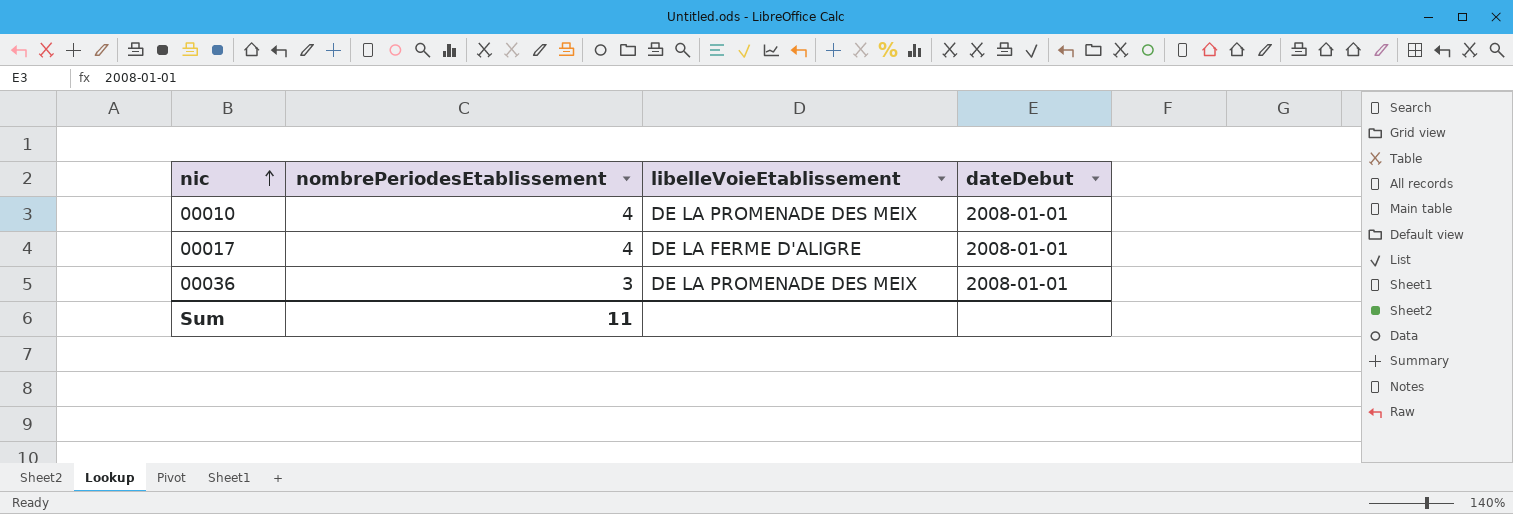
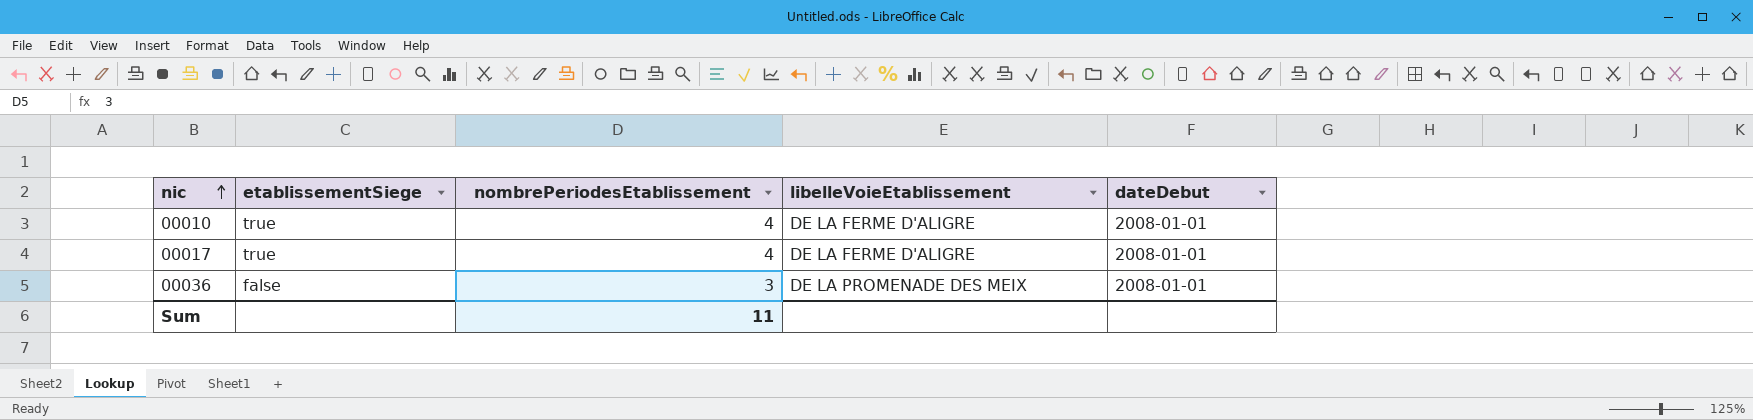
column etablissementSiege | position: none -> 2
00010 | libelleVoieEtablissement: DE LA PROMENADE DES MEIX -> DE LA FERME D'ALIGRE

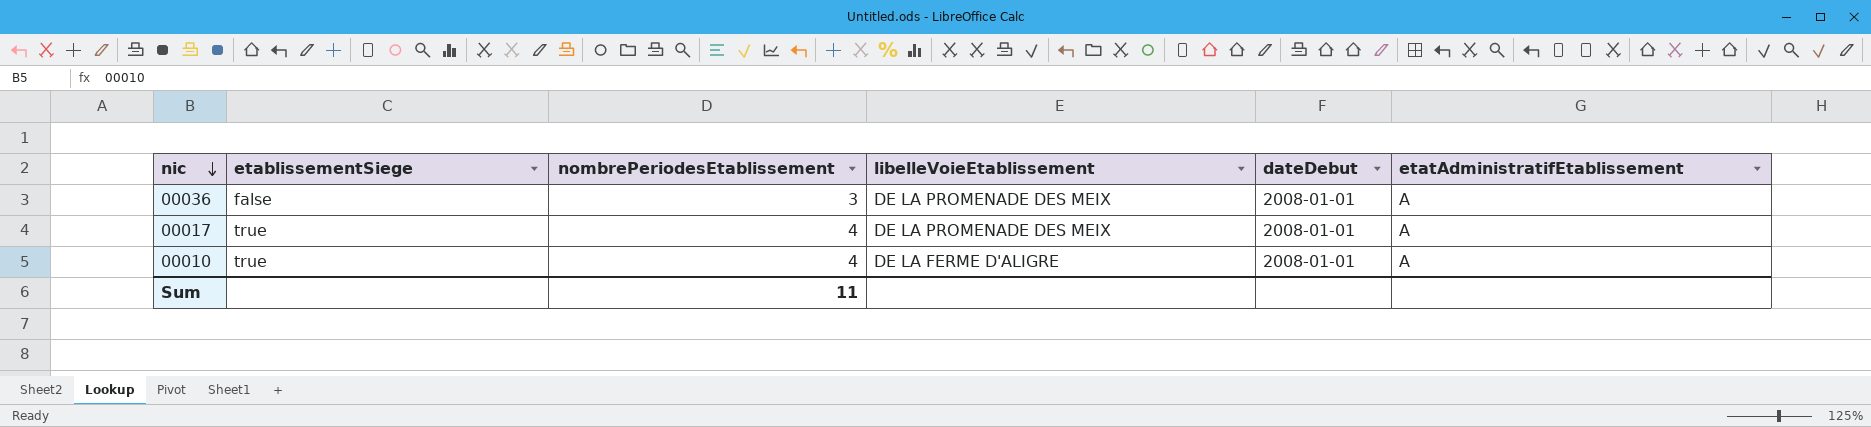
row order: nic ascending -> nic descending
column etatAdministratifEtablissement | position: none -> 6
00017 | libelleVoieEtablissement: DE LA FERME D'ALIGRE -> DE LA PROMENADE DES MEIX

